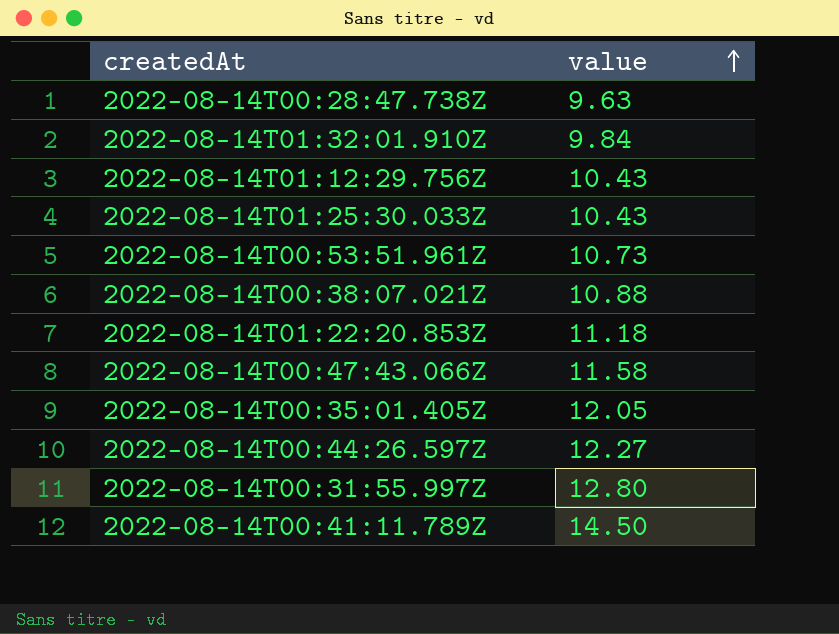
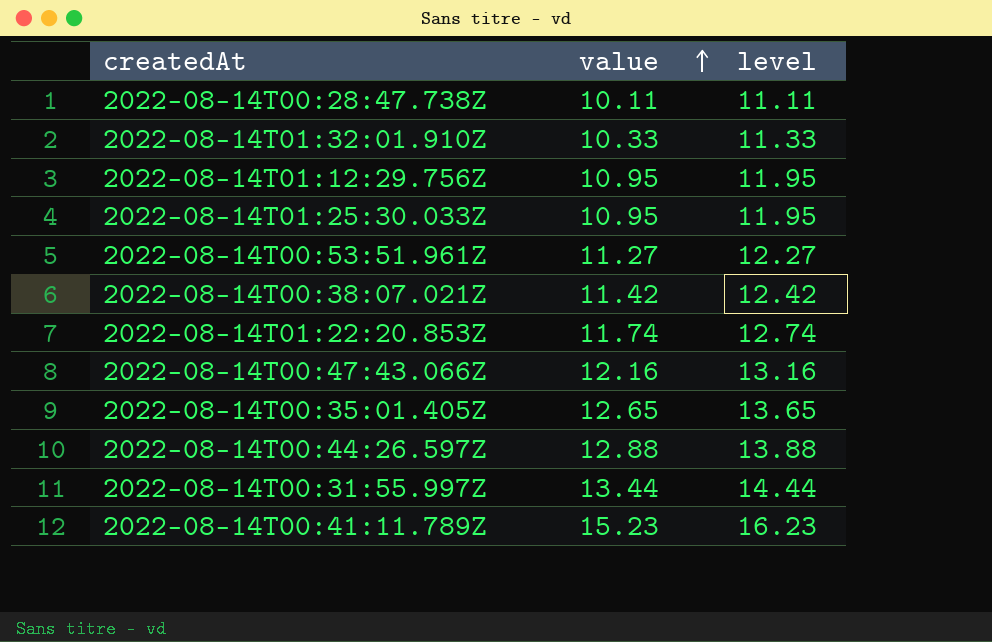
column level | formula: none -> [value] + 1
2022-08-14T00:28:47.738Z | value: 9.63 -> 10.11
2022-08-14T01:32:01.910Z | value: 9.84 -> 10.33
2022-08-14T01:12:29.756Z | value: 10.43 -> 10.95
2022-08-14T01:25:30.033Z | value: 10.43 -> 10.95
2022-08-14T00:53:51.961Z | value: 10.73 -> 11.27
2022-08-14T00:38:07.021Z | value: 10.88 -> 11.42
2022-08-14T01:22:20.853Z | value: 11.18 -> 11.74
2022-08-14T00:47:43.066Z | value: 11.58 -> 12.16
2022-08-14T00:35:01.405Z | value: 12.05 -> 12.65
2022-08-14T00:44:26.597Z | value: 12.27 -> 12.88
2022-08-14T00:31:55.997Z | value: 12.80 -> 13.44
2022-08-14T00:41:11.789Z | value: 14.50 -> 15.23

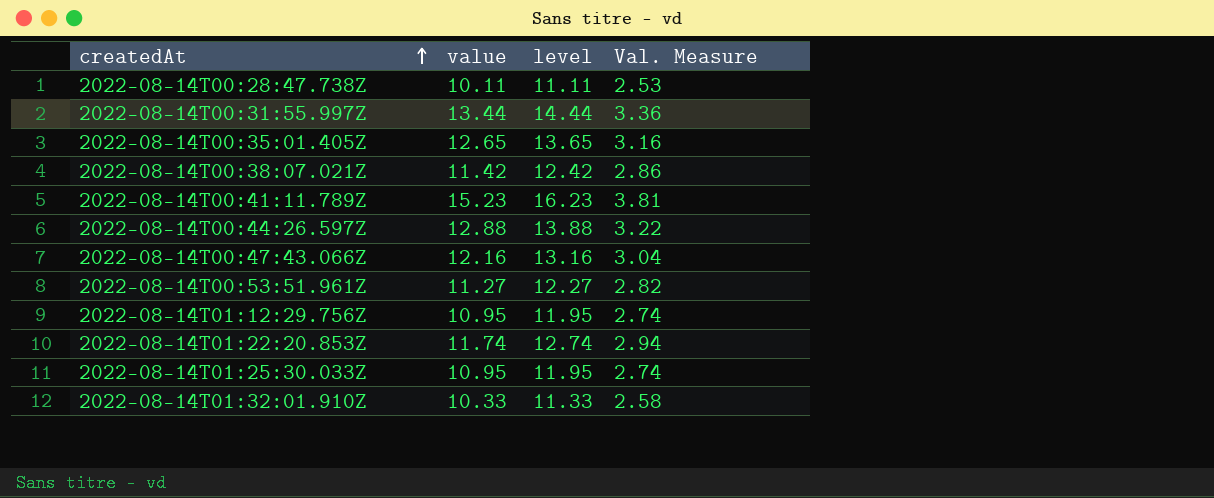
row order: value ascending -> createdAt ascending
column Val. Measure | formula: none -> [value] * 0.25

